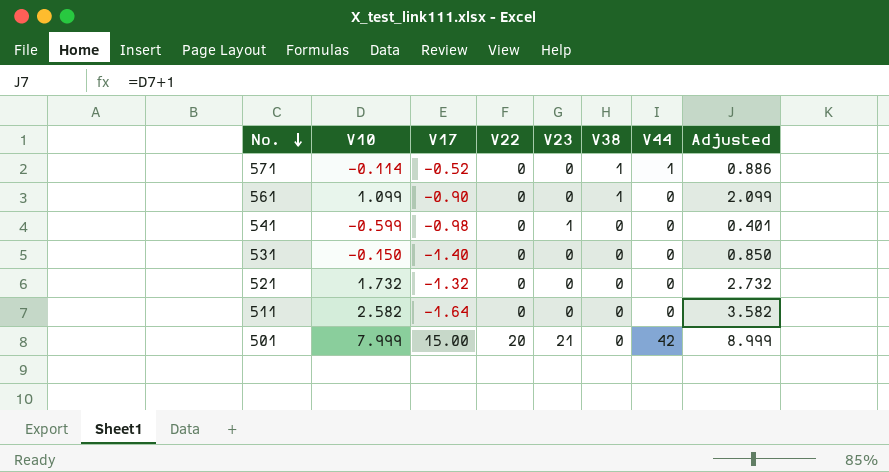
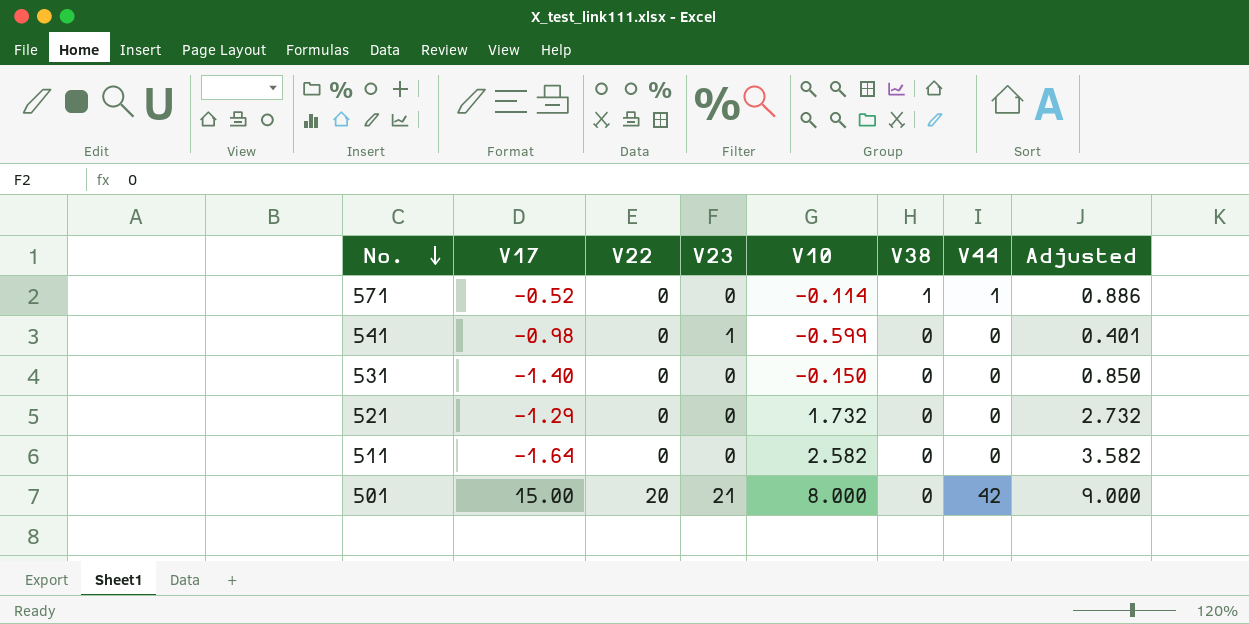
column V10 | position: 2 -> 5
row 561: 1.099 | -0.90 | 0 | 0 | 1 | 0 | 2.099 -> none
521 | V17: -1.32 -> -1.29
501 | V10: 7.999 -> 8.000
501 | Adjusted: 8.999 -> 9.000

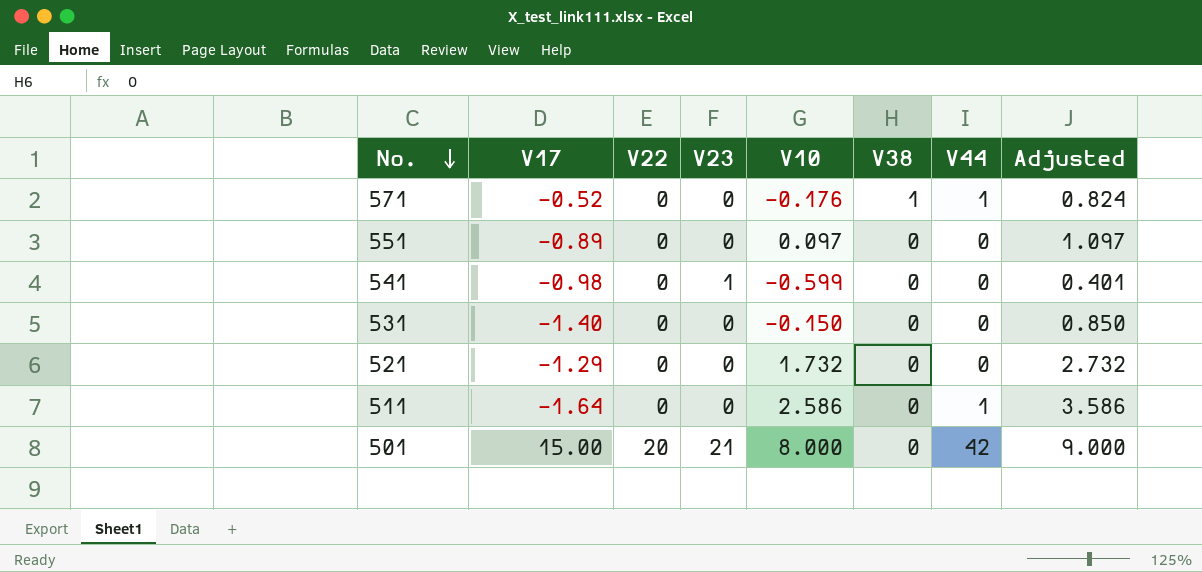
571 | V10: -0.114 -> -0.176
571 | Adjusted: 0.886 -> 0.824
row 551: none -> -0.89 | 0 | 0 | 0.097 | 0 | 0 | 1.097
511 | V10: 2.582 -> 2.586
511 | V44: 0 -> 1
511 | Adjusted: 3.582 -> 3.586

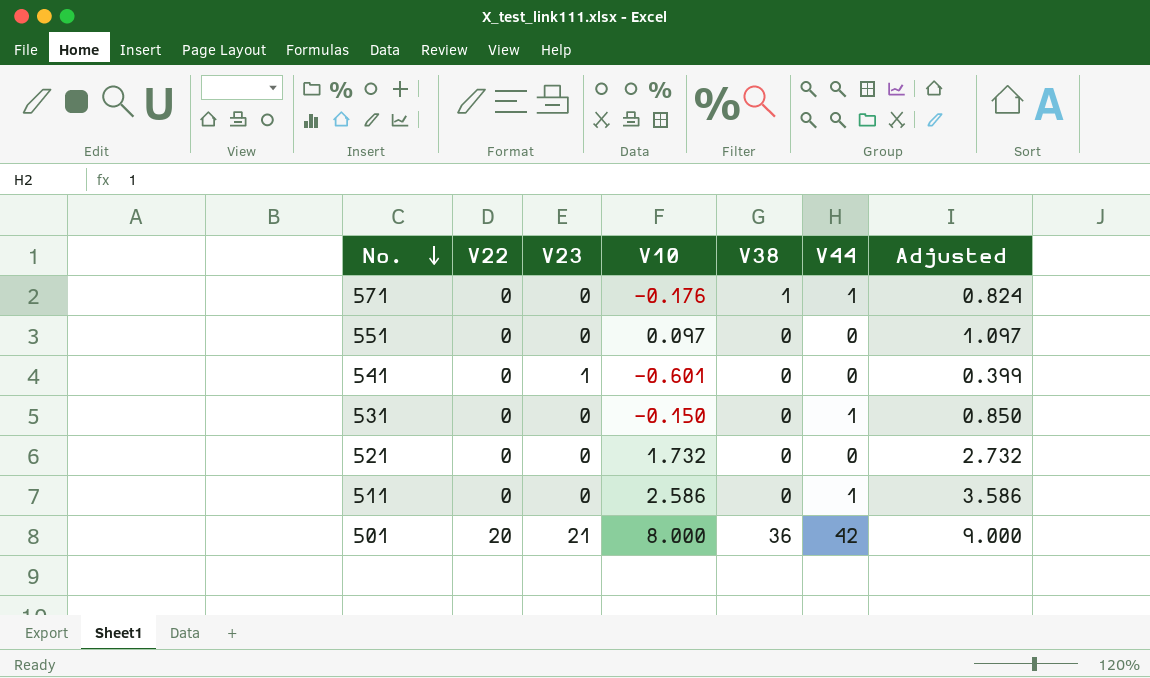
column V17 | position: 2 -> none
541 | V10: -0.599 -> -0.601
541 | Adjusted: 0.401 -> 0.399
531 | V44: 0 -> 1
501 | V38: 0 -> 36

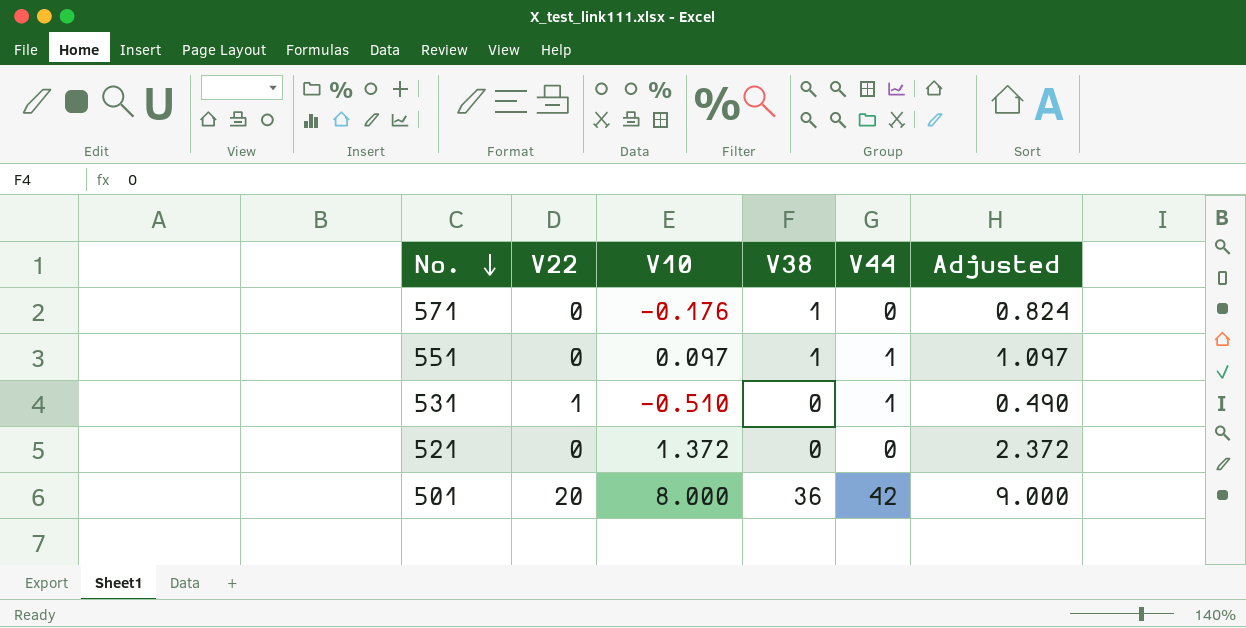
column V23 | position: 3 -> none
row 541: 0 | 1 | -0.601 | 0 | 0 | 0.399 -> none
row 511: 0 | 0 | 2.586 | 0 | 1 | 3.586 -> none
571 | V44: 1 -> 0
551 | V38: 0 -> 1
551 | V44: 0 -> 1
531 | V22: 0 -> 1
531 | V10: -0.150 -> -0.510
531 | Adjusted: 0.850 -> 0.490
521 | V10: 1.732 -> 1.372
521 | Adjusted: 2.732 -> 2.372

